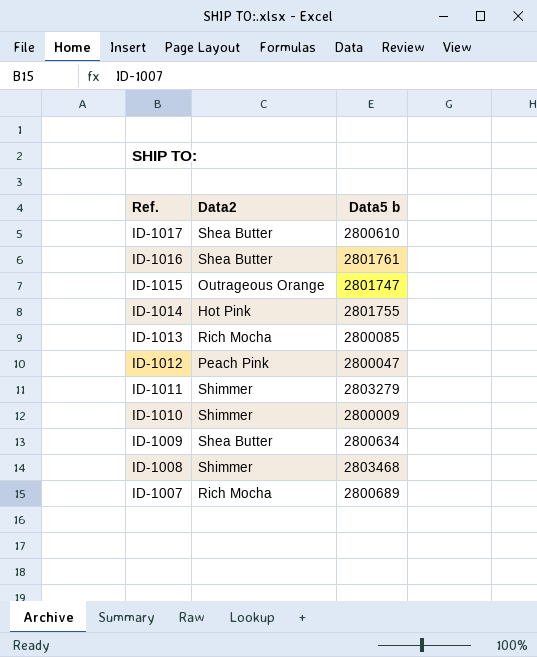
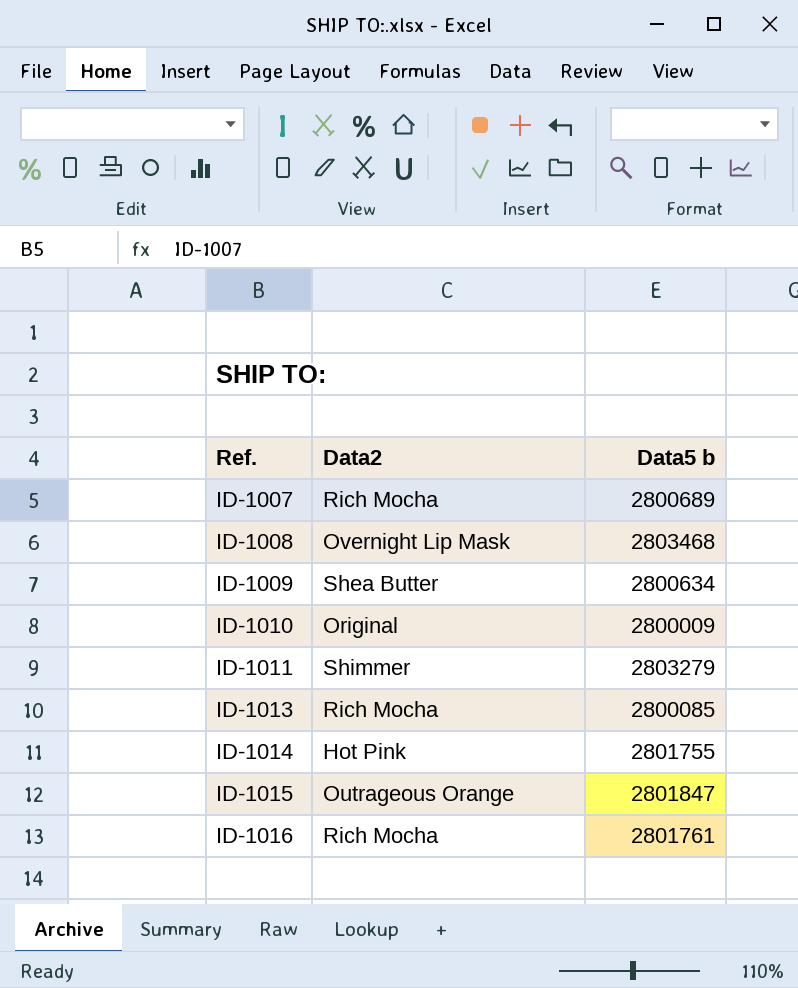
row order: Ref. descending -> Ref. ascending
row ID-1017: Shea Butter | 2800610 -> none
row ID-1012: Peach Pink | 2800047 -> none
ID-1008 | Data2: Shimmer -> Overnight Lip Mask
ID-1010 | Data2: Shimmer -> Original
ID-1015 | Data5 b: 2801747 -> 2801847
ID-1016 | Data2: Shea Butter -> Rich Mocha

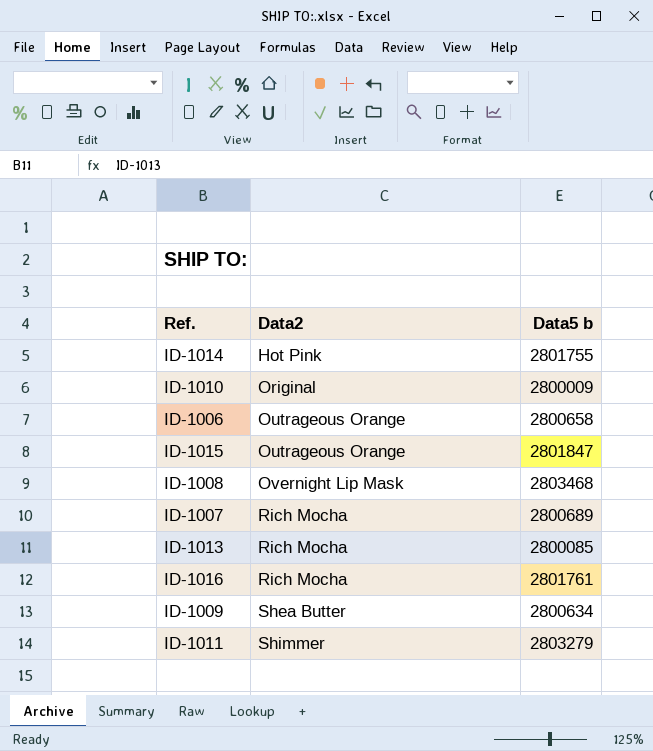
row order: Ref. ascending -> Data2 ascending
row ID-1006: none -> Outrageous Orange | 2800658

